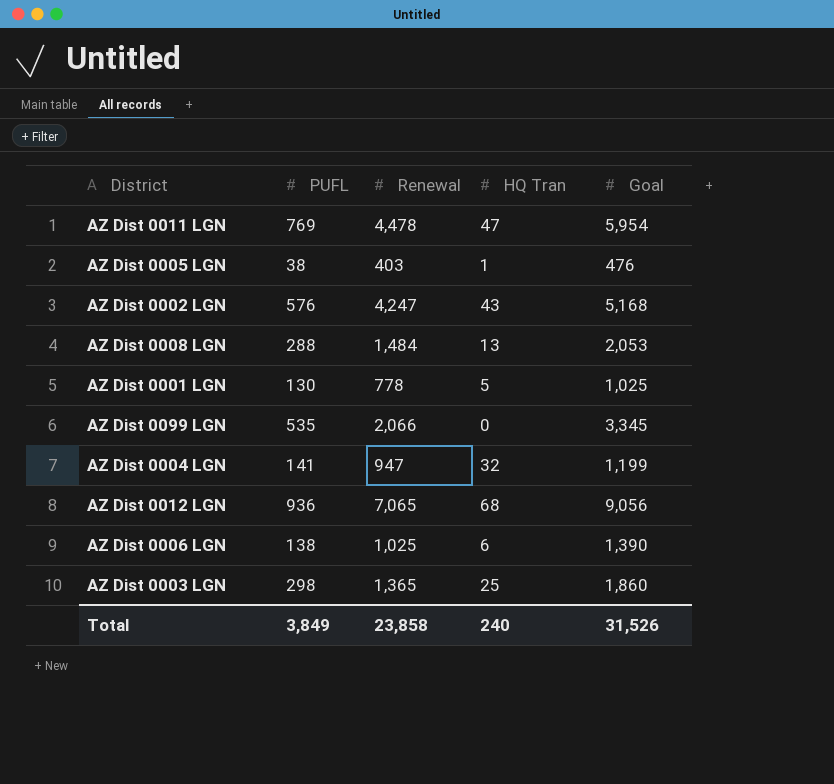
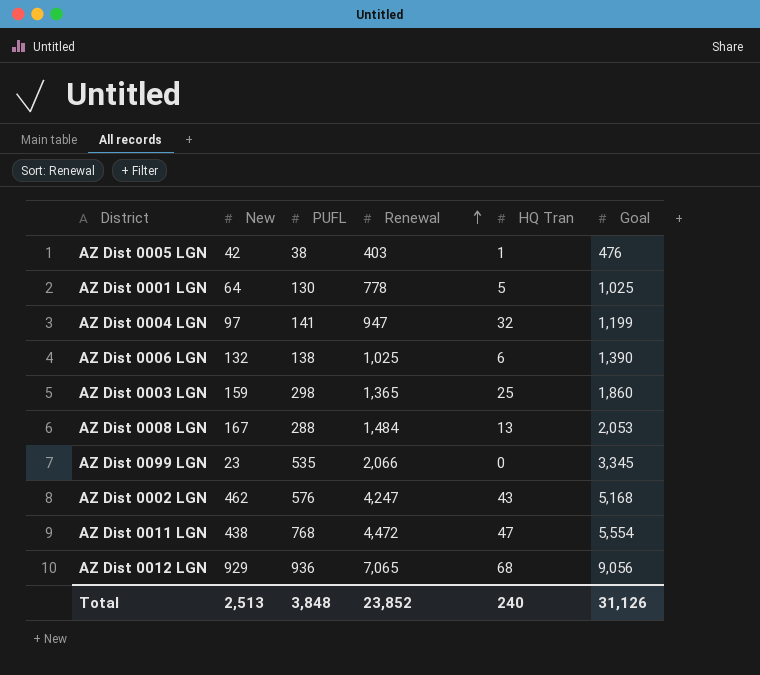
row order: none -> Renewal ascending
column New | position: none -> 2
AZ Dist 0011 LGN | PUFL: 769 -> 768
AZ Dist 0011 LGN | Renewal: 4,478 -> 4,472
AZ Dist 0011 LGN | Goal: 5,954 -> 5,554
Total | PUFL: 3,849 -> 3,848
Total | Renewal: 23,858 -> 23,852
Total | Goal: 31,526 -> 31,126

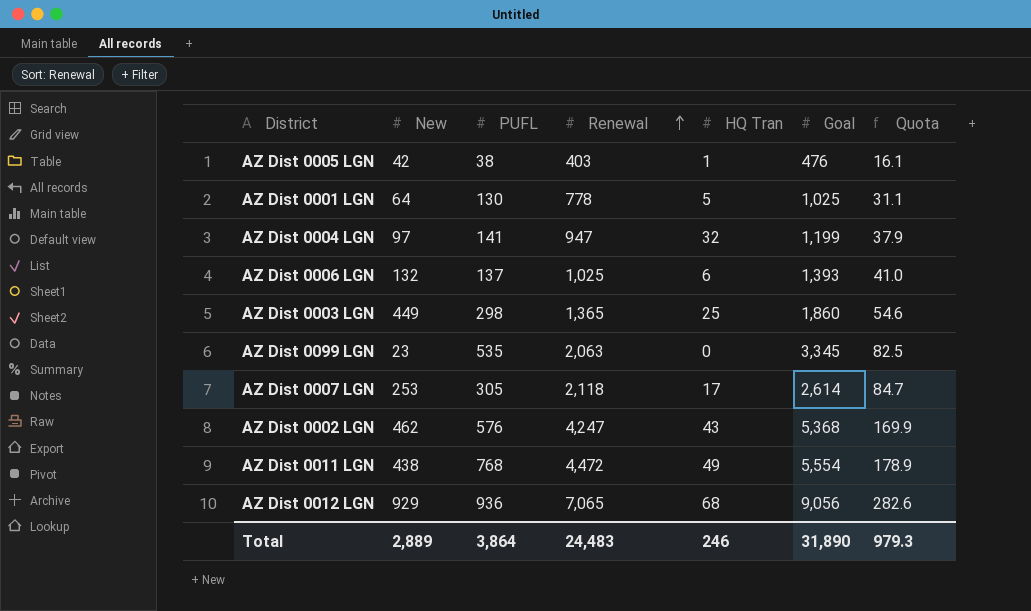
column Quota | formula: none -> [Renewal] * 0.04
row AZ Dist 0008 LGN: 167 | 288 | 1,484 | 13 | 2,053 -> none
AZ Dist 0006 LGN | PUFL: 138 -> 137
AZ Dist 0006 LGN | Goal: 1,390 -> 1,393
AZ Dist 0003 LGN | New: 159 -> 449
AZ Dist 0099 LGN | Renewal: 2,066 -> 2,063
row AZ Dist 0007 LGN: none -> 253 | 305 | 2,118 | 17 | 2,614 | 84.7
AZ Dist 0002 LGN | Goal: 5,168 -> 5,368
AZ Dist 0011 LGN | HQ Tran: 47 -> 49
Total | New: 2,513 -> 2,889
Total | PUFL: 3,848 -> 3,864
Total | Renewal: 23,852 -> 24,483
Total | HQ Tran: 240 -> 246
Total | Goal: 31,126 -> 31,890

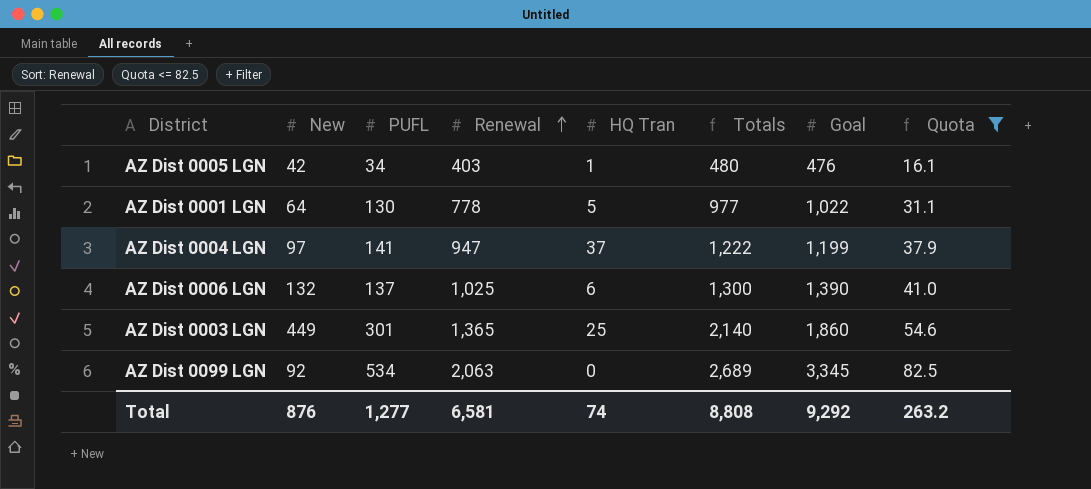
filter: none -> Quota <= 82.5
column Totals | formula: none -> [New] + [PUFL] + [Renewal] + [HQ Tran]
AZ Dist 0005 LGN | PUFL: 38 -> 34
AZ Dist 0001 LGN | Goal: 1,025 -> 1,022
AZ Dist 0004 LGN | HQ Tran: 32 -> 37
AZ Dist 0006 LGN | Goal: 1,393 -> 1,390
AZ Dist 0003 LGN | PUFL: 298 -> 301
AZ Dist 0099 LGN | New: 23 -> 92
AZ Dist 0099 LGN | PUFL: 535 -> 534
Total | New: 2,889 -> 876
Total | PUFL: 3,864 -> 1,277
Total | Renewal: 24,483 -> 6,581
Total | HQ Tran: 246 -> 74
Total | Goal: 31,890 -> 9,292
Total | Quota: 979.3 -> 263.2

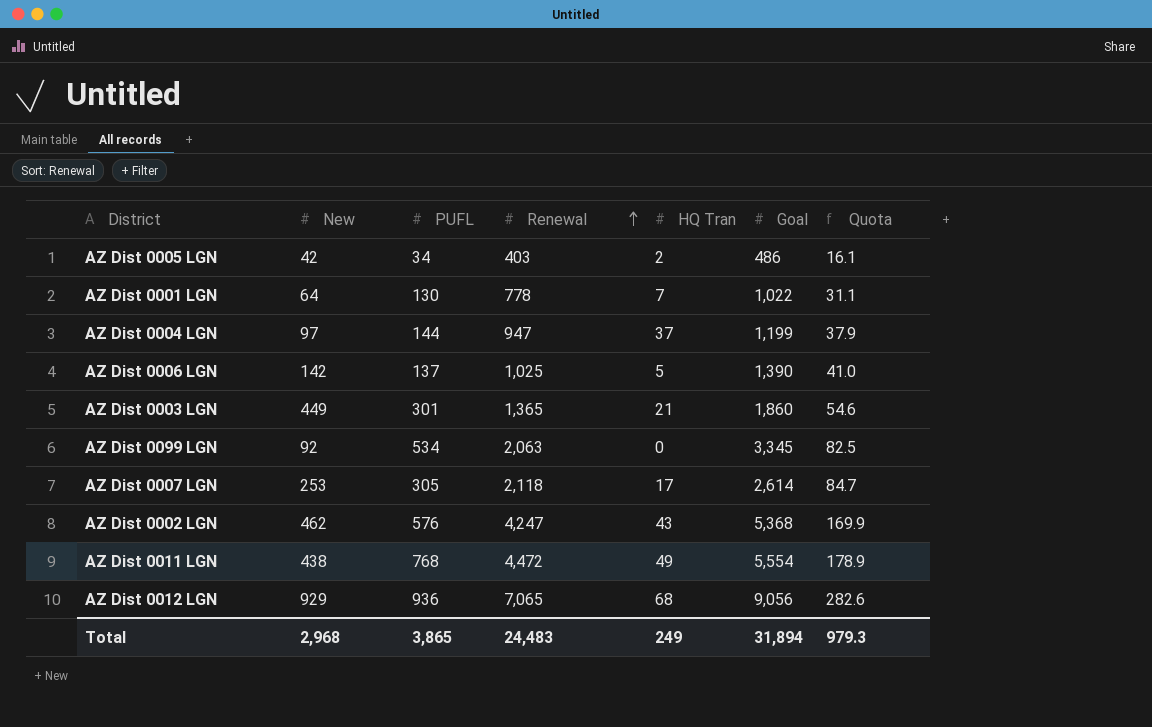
filter: Quota <= 82.5 -> none
column Totals | formula: [New] + [PUFL] + [Renewal] + [HQ Tran] -> none
AZ Dist 0005 LGN | HQ Tran: 1 -> 2
AZ Dist 0005 LGN | Goal: 476 -> 486
AZ Dist 0001 LGN | HQ Tran: 5 -> 7
AZ Dist 0004 LGN | PUFL: 141 -> 144
AZ Dist 0006 LGN | New: 132 -> 142
AZ Dist 0006 LGN | HQ Tran: 6 -> 5
AZ Dist 0003 LGN | HQ Tran: 25 -> 21
Total | New: 876 -> 2,968
Total | PUFL: 1,277 -> 3,865
Total | Renewal: 6,581 -> 24,483
Total | HQ Tran: 74 -> 249
Total | Goal: 9,292 -> 31,894
Total | Quota: 263.2 -> 979.3

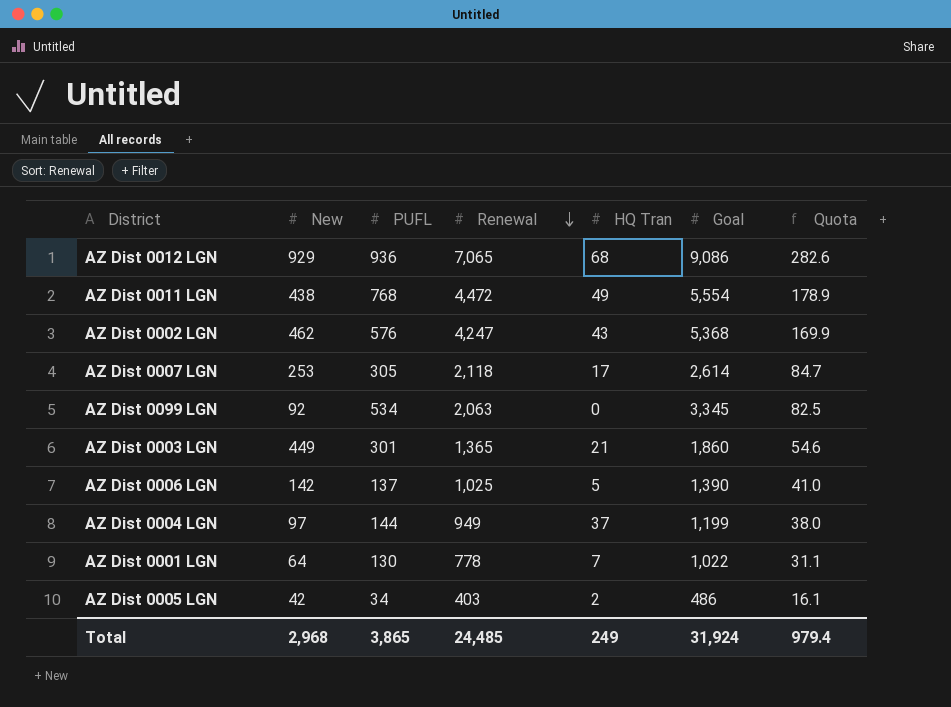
row order: Renewal ascending -> Renewal descending
AZ Dist 0012 LGN | Goal: 9,056 -> 9,086
AZ Dist 0004 LGN | Renewal: 947 -> 949
AZ Dist 0004 LGN | Quota: 37.9 -> 38.0
Total | Renewal: 24,483 -> 24,485
Total | Goal: 31,894 -> 31,924
Total | Quota: 979.3 -> 979.4

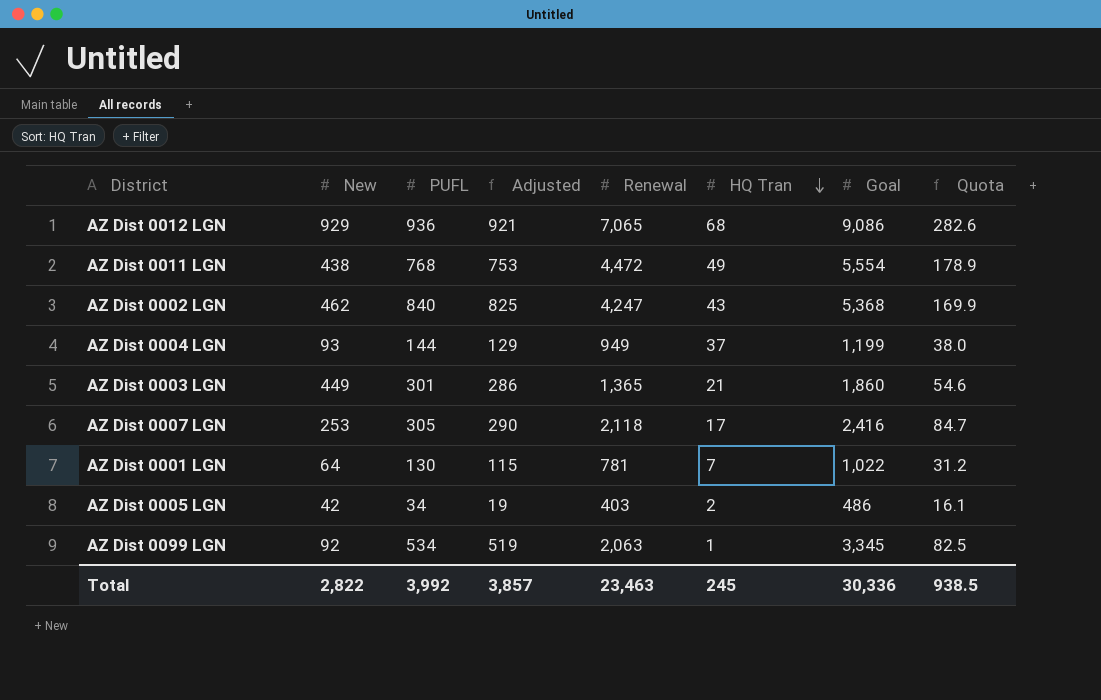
row order: Renewal descending -> HQ Tran descending
column Adjusted | formula: none -> [PUFL] - 15
row AZ Dist 0006 LGN: 142 | 137 | 1,025 | 5 | 1,390 | 41.0 -> none
AZ Dist 0002 LGN | PUFL: 576 -> 840
AZ Dist 0004 LGN | New: 97 -> 93
AZ Dist 0007 LGN | Goal: 2,614 -> 2,416
AZ Dist 0001 LGN | Renewal: 778 -> 781
AZ Dist 0001 LGN | Quota: 31.1 -> 31.2
AZ Dist 0099 LGN | HQ Tran: 0 -> 1
Total | New: 2,968 -> 2,822
Total | PUFL: 3,865 -> 3,992
Total | Renewal: 24,485 -> 23,463
Total | HQ Tran: 249 -> 245
Total | Goal: 31,924 -> 30,336
Total | Quota: 979.4 -> 938.5

